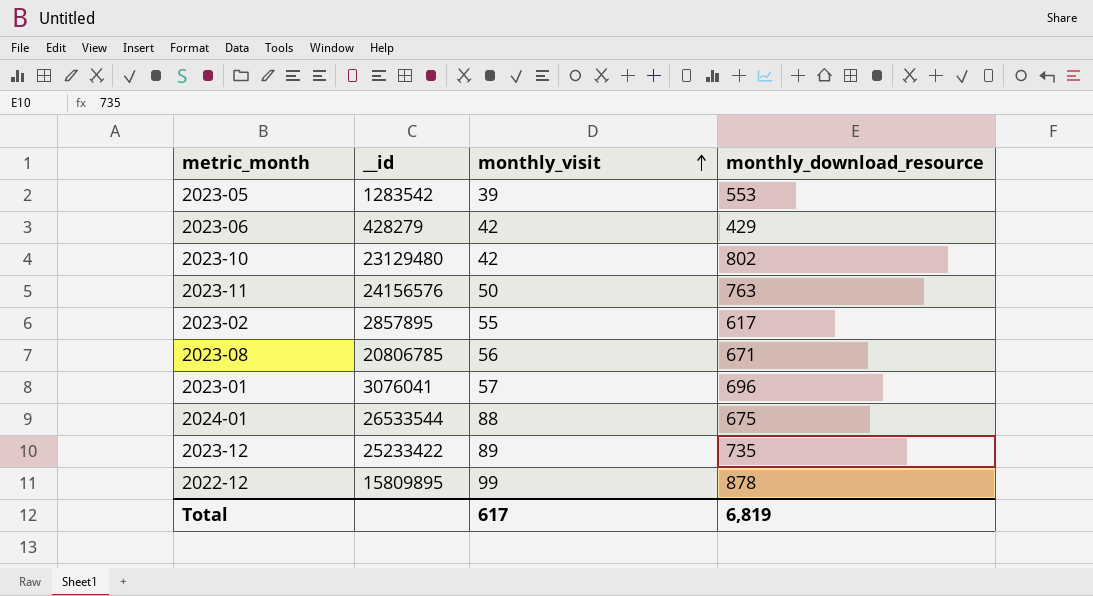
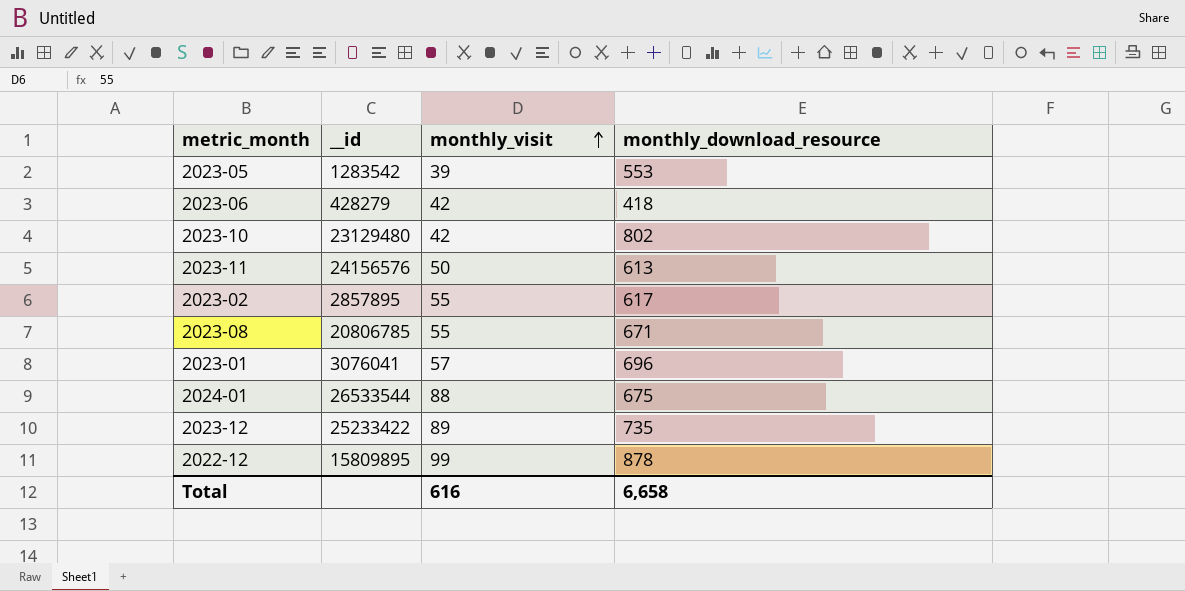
2023-06 | monthly_download_resource: 429 -> 418
2023-11 | monthly_download_resource: 763 -> 613
2023-08 | monthly_visit: 56 -> 55
Total | monthly_visit: 617 -> 616
Total | monthly_download_resource: 6,819 -> 6,658

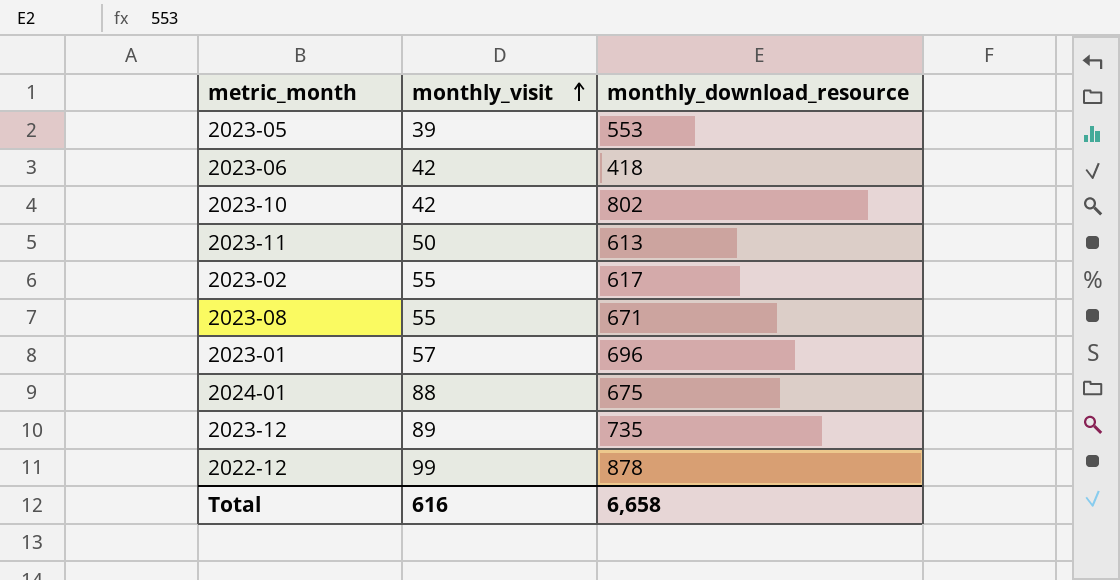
column __id | position: 2 -> none

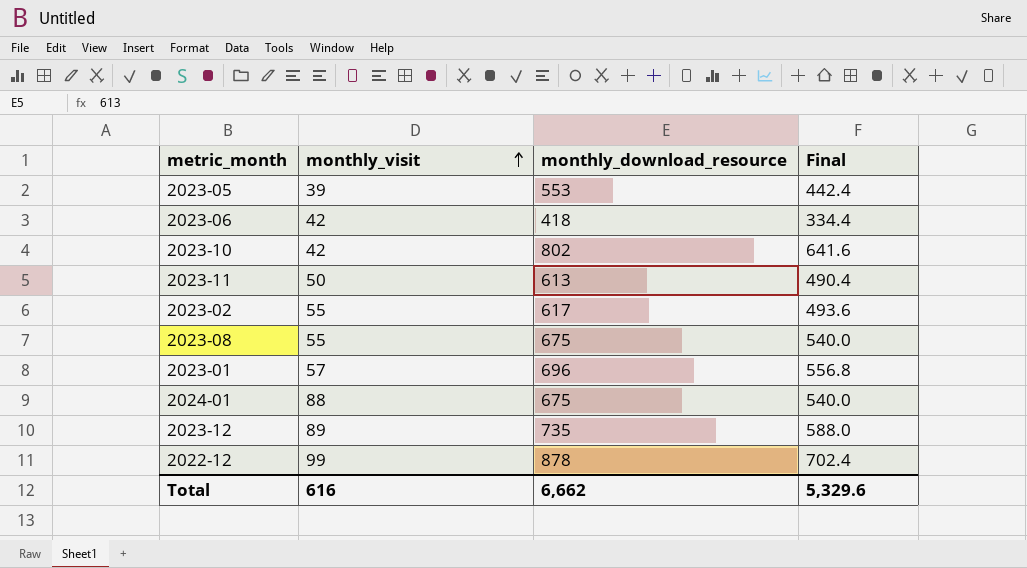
column Final | formula: none -> [monthly_download_resource] * 0.8
2023-08 | monthly_download_resource: 671 -> 675
Total | monthly_download_resource: 6,658 -> 6,662

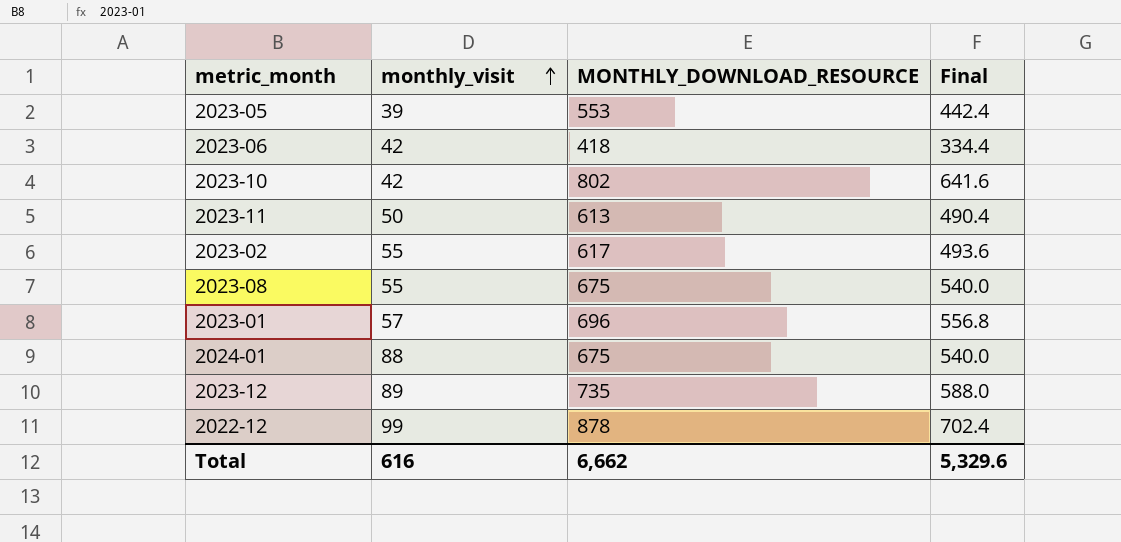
column name: monthly_download_resource -> MONTHLY_DOWNLOAD_RESOURCE

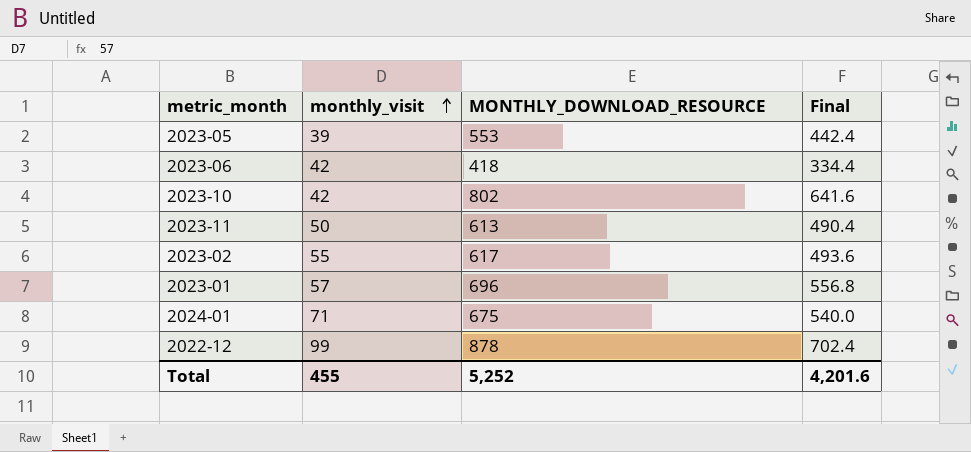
row 2023-08: 55 | 675 | 540.0 -> none
row 2023-12: 89 | 735 | 588.0 -> none
2024-01 | monthly_visit: 88 -> 71
Total | monthly_visit: 616 -> 455
Total | MONTHLY_DOWNLOAD_RESOURCE: 6,662 -> 5,252
Total | Final: 5,329.6 -> 4,201.6

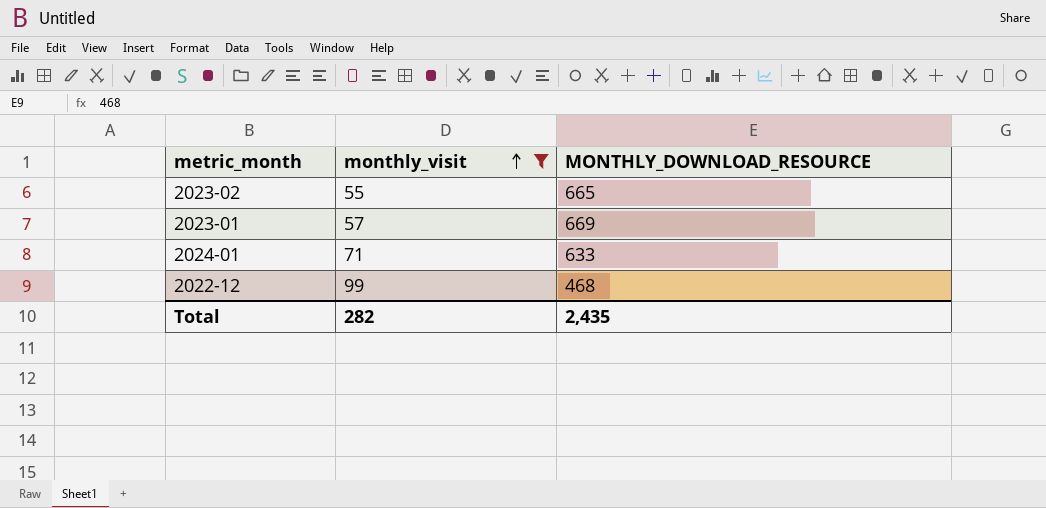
filter: none -> monthly_visit >= 55
column Final | formula: [MONTHLY_DOWNLOAD_RESOURCE] * 0.8 -> none
2023-02 | MONTHLY_DOWNLOAD_RESOURCE: 617 -> 665
2023-01 | MONTHLY_DOWNLOAD_RESOURCE: 696 -> 669
2024-01 | MONTHLY_DOWNLOAD_RESOURCE: 675 -> 633
2022-12 | MONTHLY_DOWNLOAD_RESOURCE: 878 -> 468
Total | monthly_visit: 455 -> 282
Total | MONTHLY_DOWNLOAD_RESOURCE: 5,252 -> 2,435

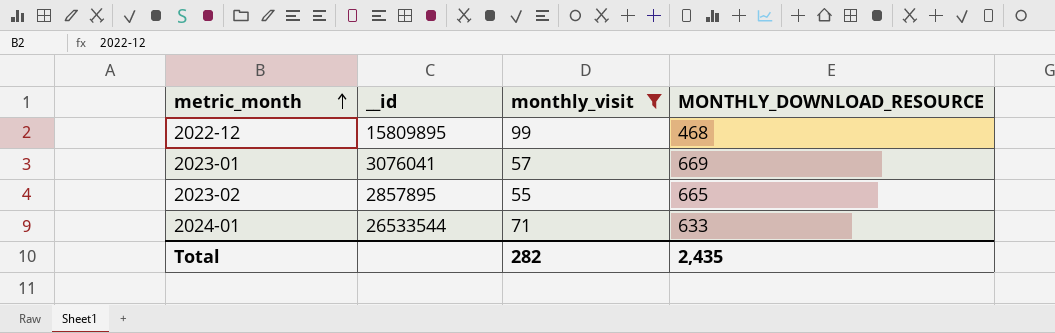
row order: monthly_visit ascending -> metric_month ascending
column __id | position: none -> 2

